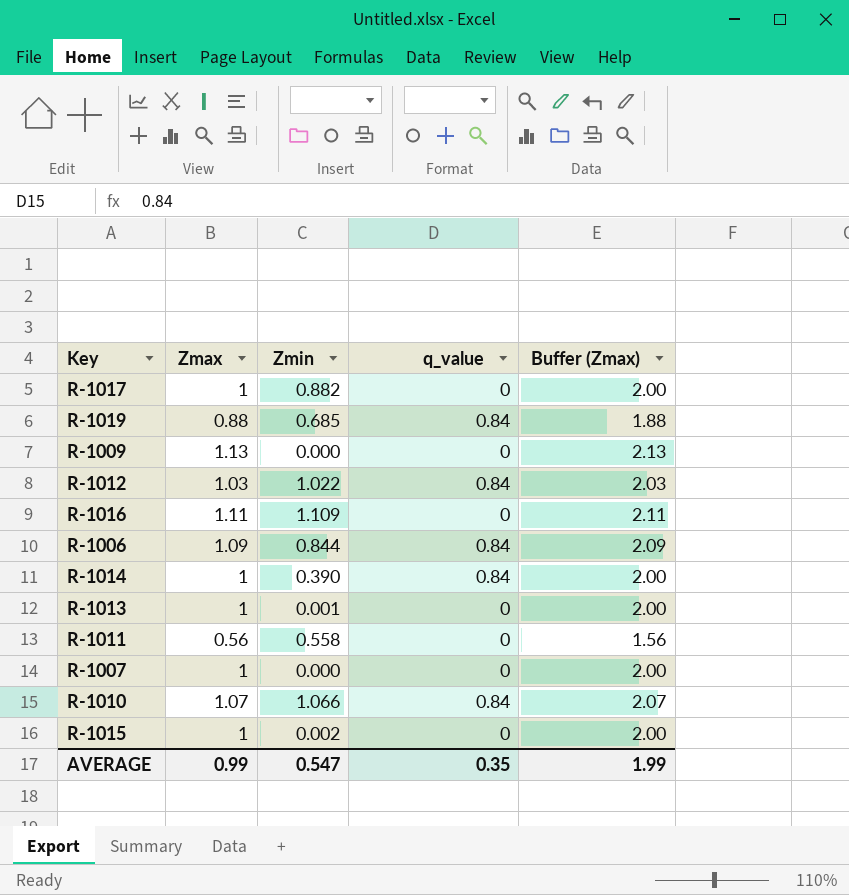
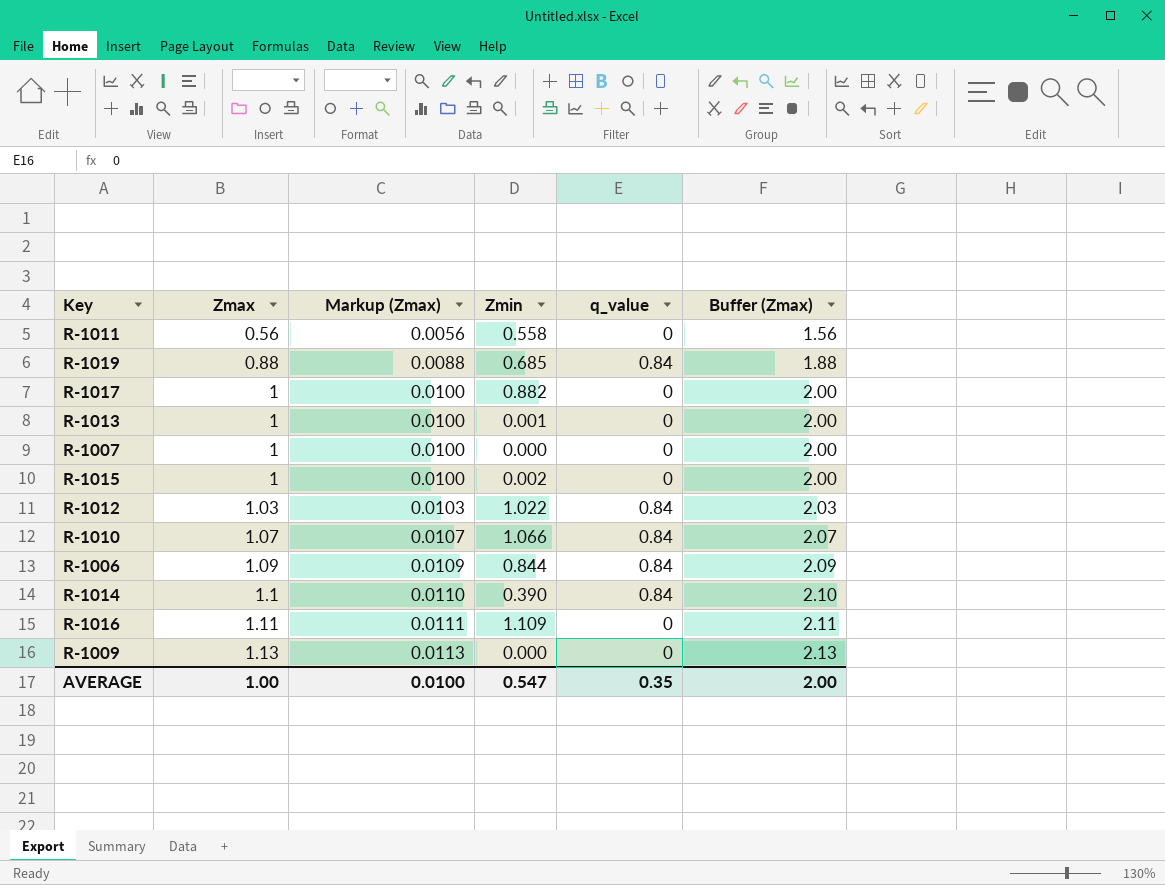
row order: none -> Zmax ascending
column Markup (Zmax) | formula: none -> [Zmax] * 0.01
R-1014 | Zmax: 1 -> 1.1
R-1014 | Buffer (Zmax): 2.00 -> 2.10
AVERAGE | Zmax: 0.99 -> 1.00
AVERAGE | Buffer (Zmax): 1.99 -> 2.00

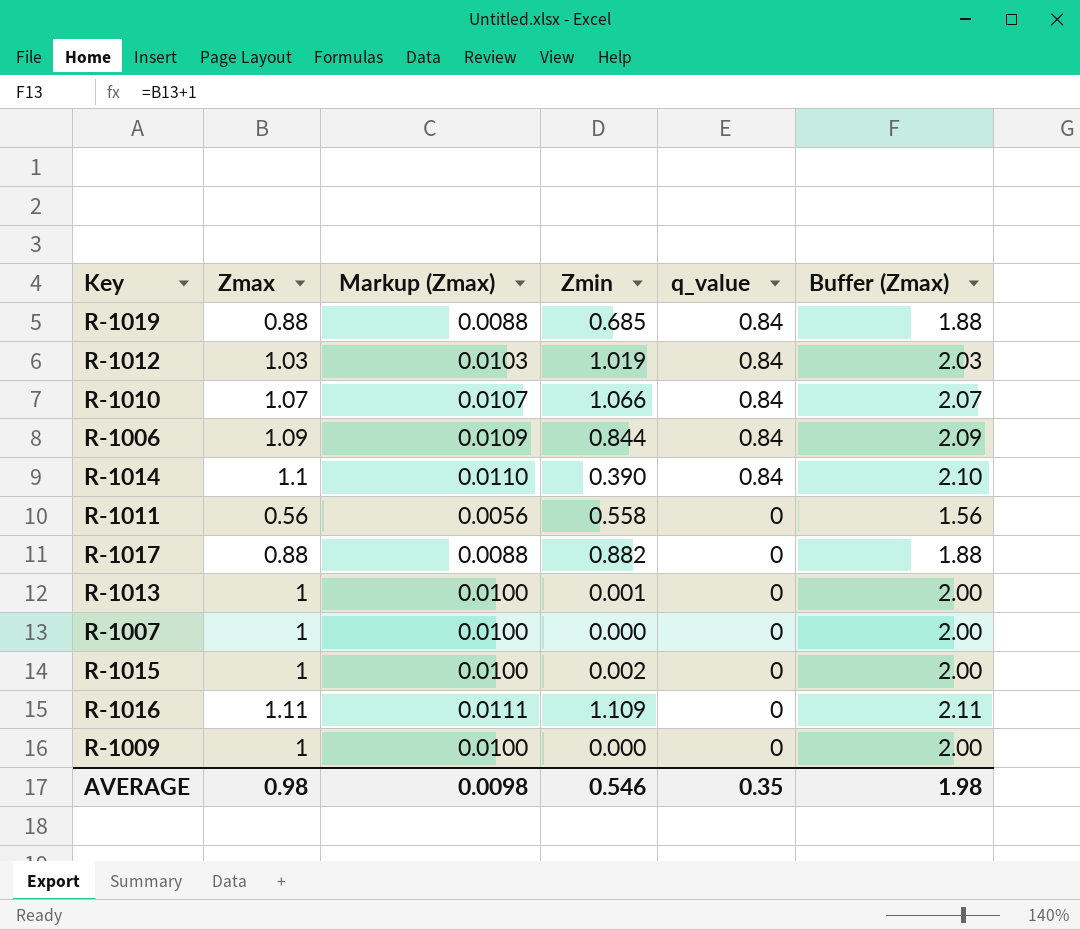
row order: Zmax ascending -> q_value descending
R-1012 | Zmin: 1.022 -> 1.019
R-1017 | Zmax: 1 -> 0.88
R-1017 | Markup (Zmax): 0.0100 -> 0.0088
R-1017 | Buffer (Zmax): 2.00 -> 1.88
R-1009 | Zmax: 1.13 -> 1
R-1009 | Markup (Zmax): 0.0113 -> 0.0100
R-1009 | Buffer (Zmax): 2.13 -> 2.00
AVERAGE | Zmax: 1.00 -> 0.98
AVERAGE | Markup (Zmax): 0.0100 -> 0.0098
AVERAGE | Zmin: 0.547 -> 0.546
AVERAGE | Buffer (Zmax): 2.00 -> 1.98

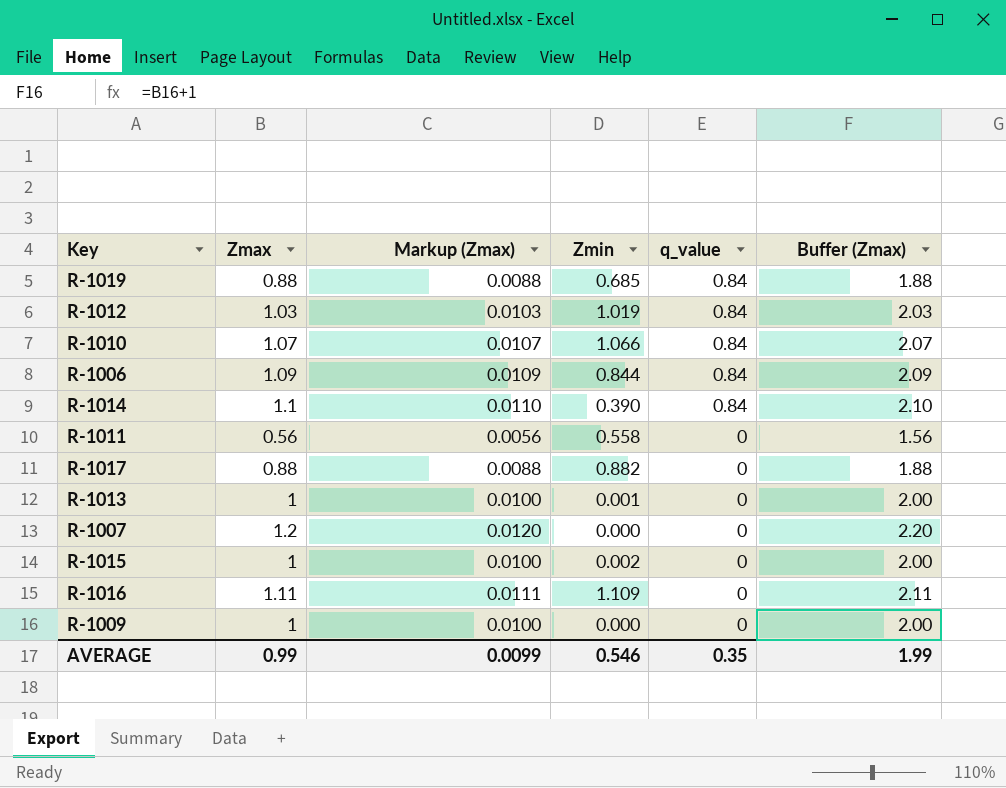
R-1007 | Zmax: 1 -> 1.2
R-1007 | Markup (Zmax): 0.0100 -> 0.0120
R-1007 | Buffer (Zmax): 2.00 -> 2.20
AVERAGE | Zmax: 0.98 -> 0.99
AVERAGE | Markup (Zmax): 0.0098 -> 0.0099
AVERAGE | Buffer (Zmax): 1.98 -> 1.99

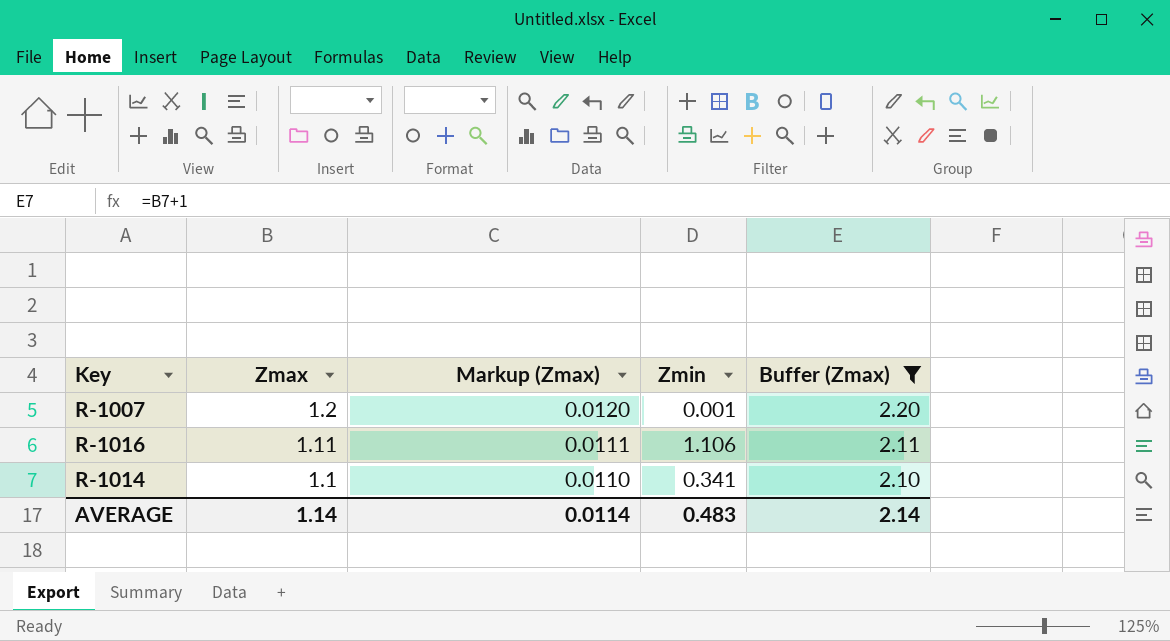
filter: none -> Buffer (Zmax) >= 2.10
row order: q_value descending -> Zmax descending
column q_value | position: 5 -> none
R-1007 | Zmin: 0.000 -> 0.001
R-1016 | Zmin: 1.109 -> 1.106
R-1014 | Zmin: 0.390 -> 0.341
AVERAGE | Zmax: 0.99 -> 1.14
AVERAGE | Markup (Zmax): 0.0099 -> 0.0114
AVERAGE | Zmin: 0.546 -> 0.483
AVERAGE | Buffer (Zmax): 1.99 -> 2.14

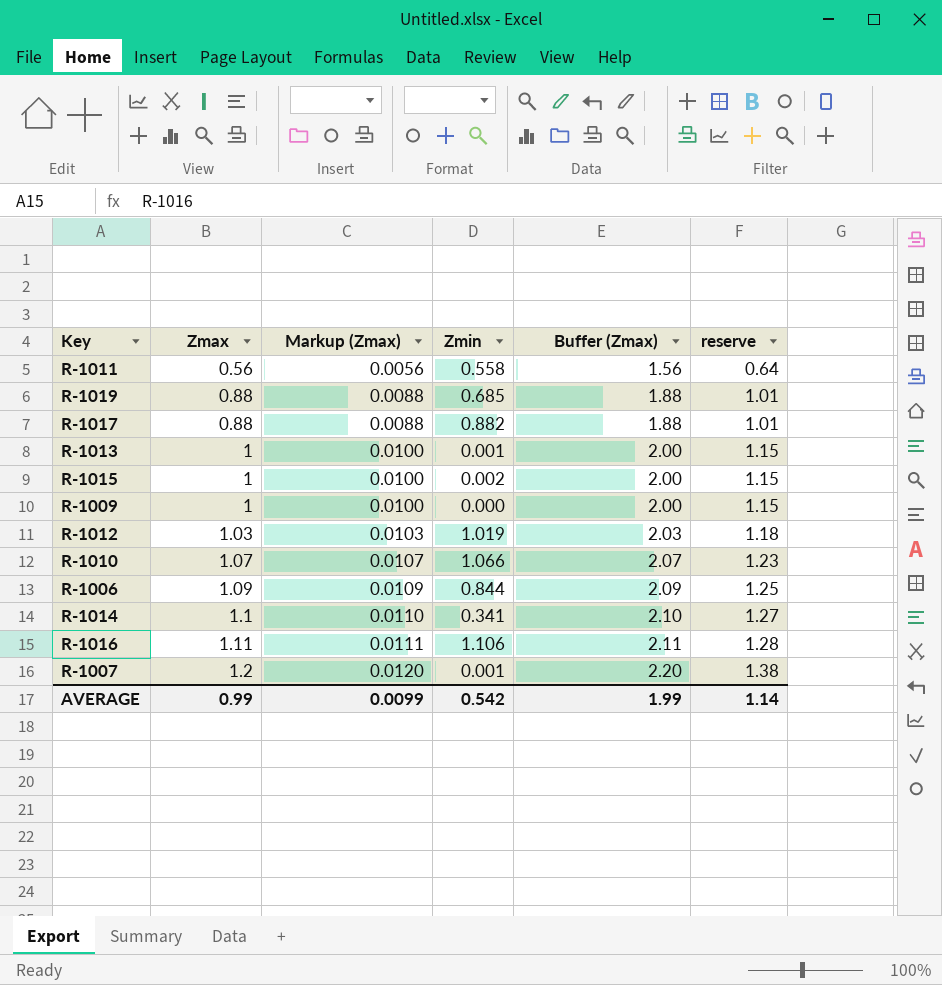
filter: Buffer (Zmax) >= 2.10 -> none
row order: Zmax descending -> Zmax ascending
column reserve | formula: none -> [Zmax] * 1.15
AVERAGE | Zmax: 1.14 -> 0.99
AVERAGE | Markup (Zmax): 0.0114 -> 0.0099
AVERAGE | Zmin: 0.483 -> 0.542
AVERAGE | Buffer (Zmax): 2.14 -> 1.99

